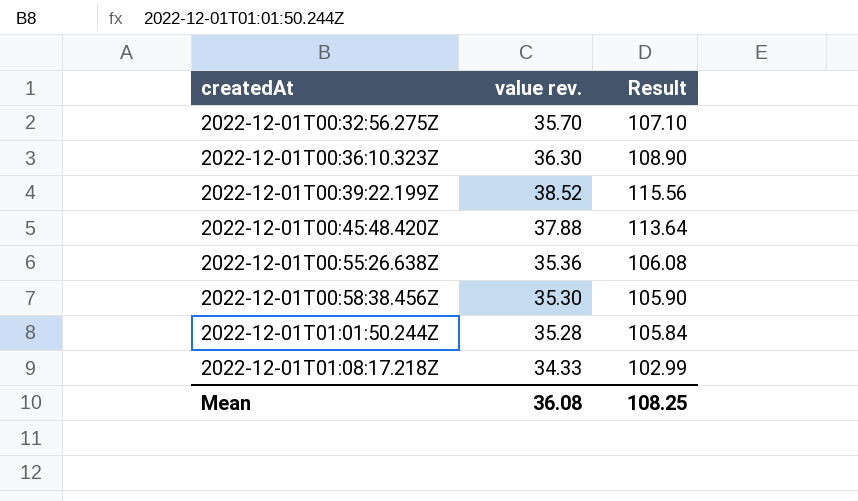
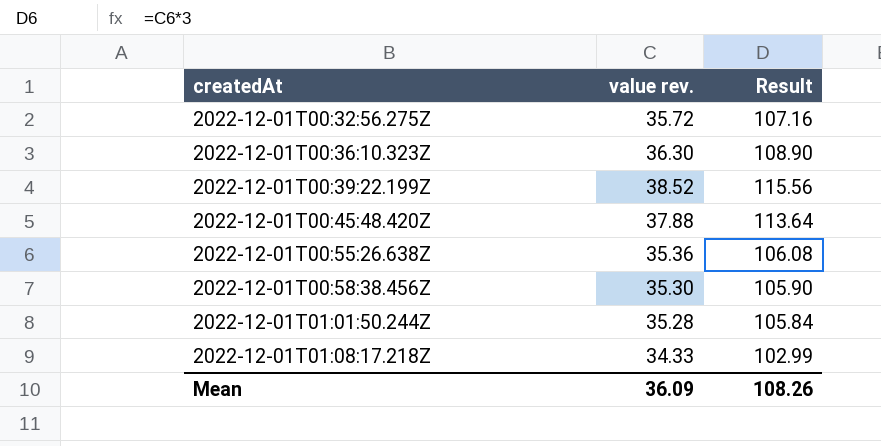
2022-12-01T00:32:56.275Z | value rev.: 35.70 -> 35.72
2022-12-01T00:32:56.275Z | Result: 107.10 -> 107.16
Mean | value rev.: 36.08 -> 36.09
Mean | Result: 108.25 -> 108.26

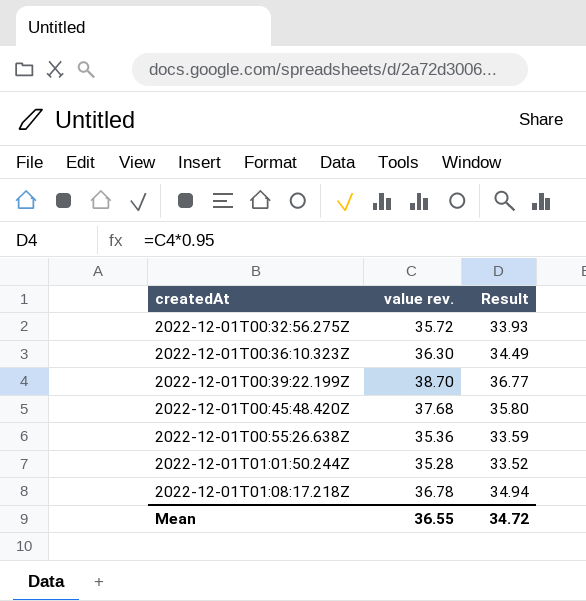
column Result | formula: [value rev.] * 3 -> [value rev.] * 0.95
row 2022-12-01T00:58:38.456Z: 35.30 | 105.90 -> none
2022-12-01T00:39:22.199Z | value rev.: 38.52 -> 38.70
2022-12-01T00:45:48.420Z | value rev.: 37.88 -> 37.68
2022-12-01T01:08:17.218Z | value rev.: 34.33 -> 36.78
Mean | value rev.: 36.09 -> 36.55
Mean | Result: 108.26 -> 34.72

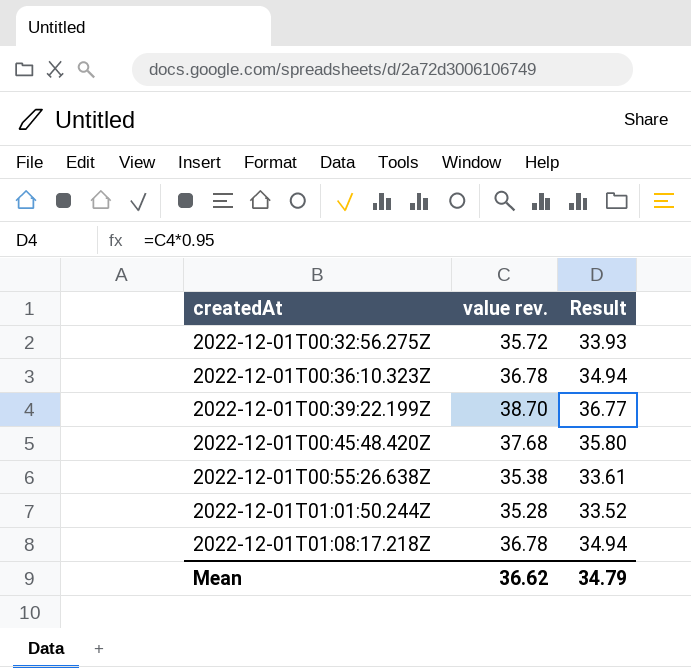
2022-12-01T00:36:10.323Z | value rev.: 36.30 -> 36.78
2022-12-01T00:36:10.323Z | Result: 34.49 -> 34.94
2022-12-01T00:55:26.638Z | value rev.: 35.36 -> 35.38
2022-12-01T00:55:26.638Z | Result: 33.59 -> 33.61
Mean | value rev.: 36.55 -> 36.62
Mean | Result: 34.72 -> 34.79

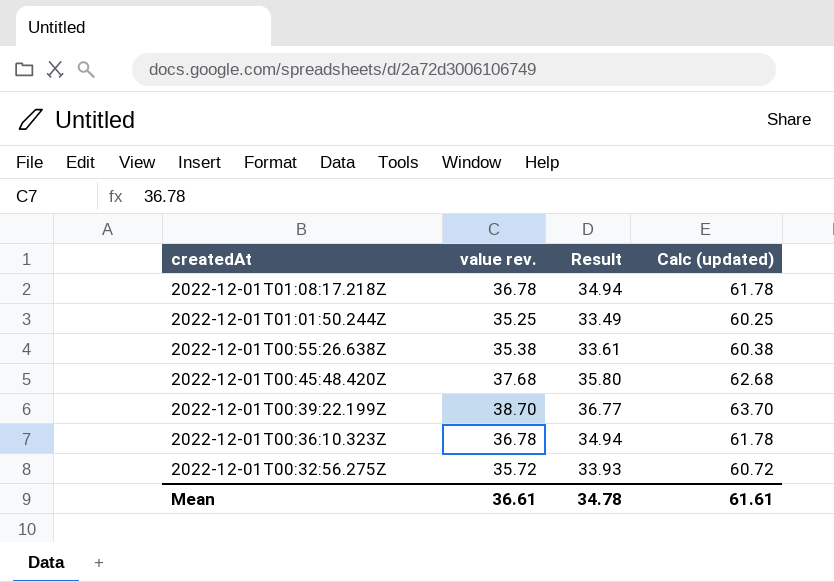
row order: createdAt ascending -> createdAt descending
column Calc (updated) | formula: none -> [value rev.] + 25
2022-12-01T01:01:50.244Z | value rev.: 35.28 -> 35.25
2022-12-01T01:01:50.244Z | Result: 33.52 -> 33.49
Mean | value rev.: 36.62 -> 36.61
Mean | Result: 34.79 -> 34.78

